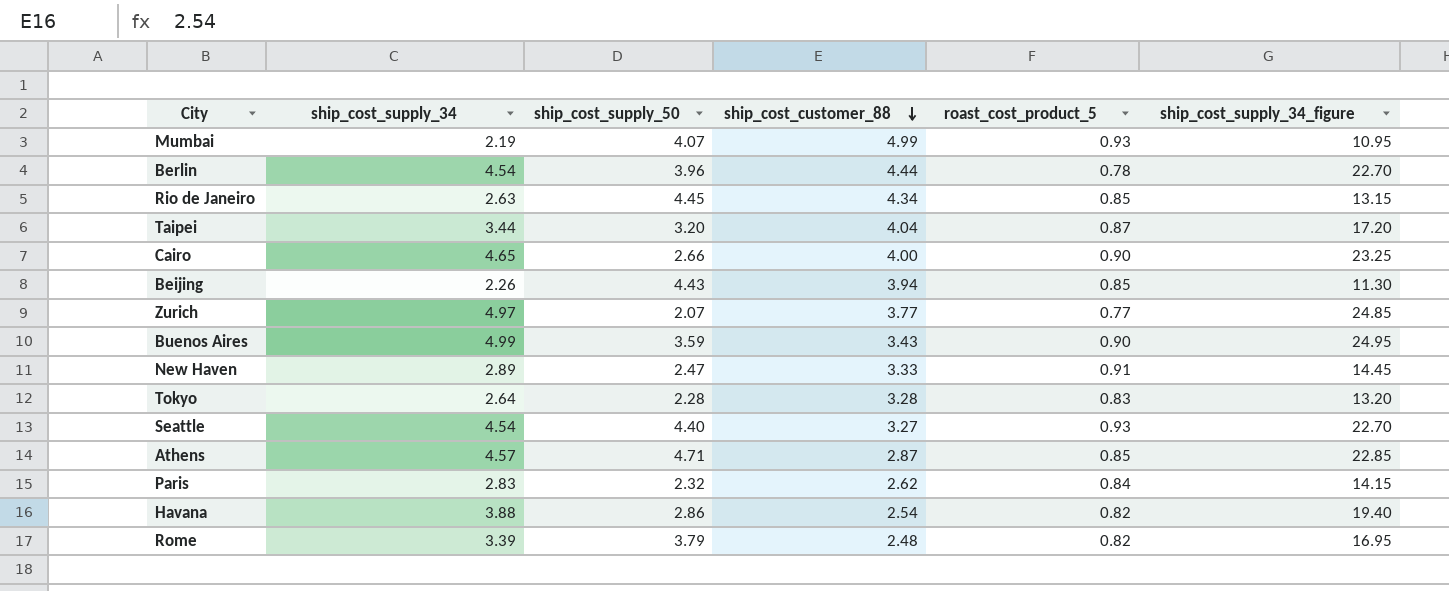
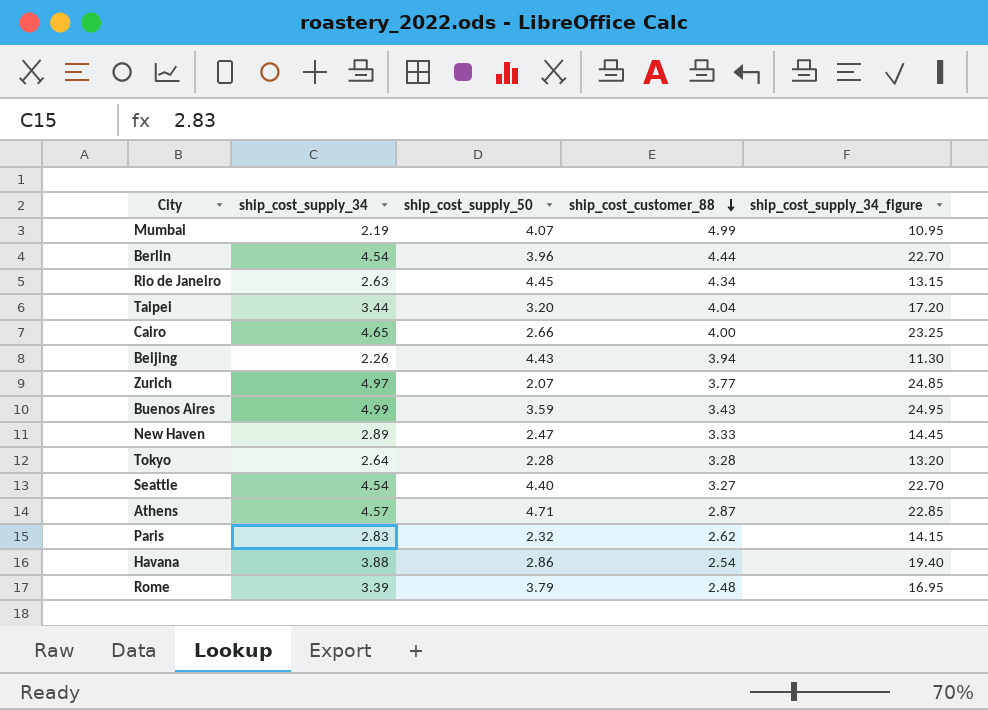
column roast_cost_product_5 | position: 5 -> none

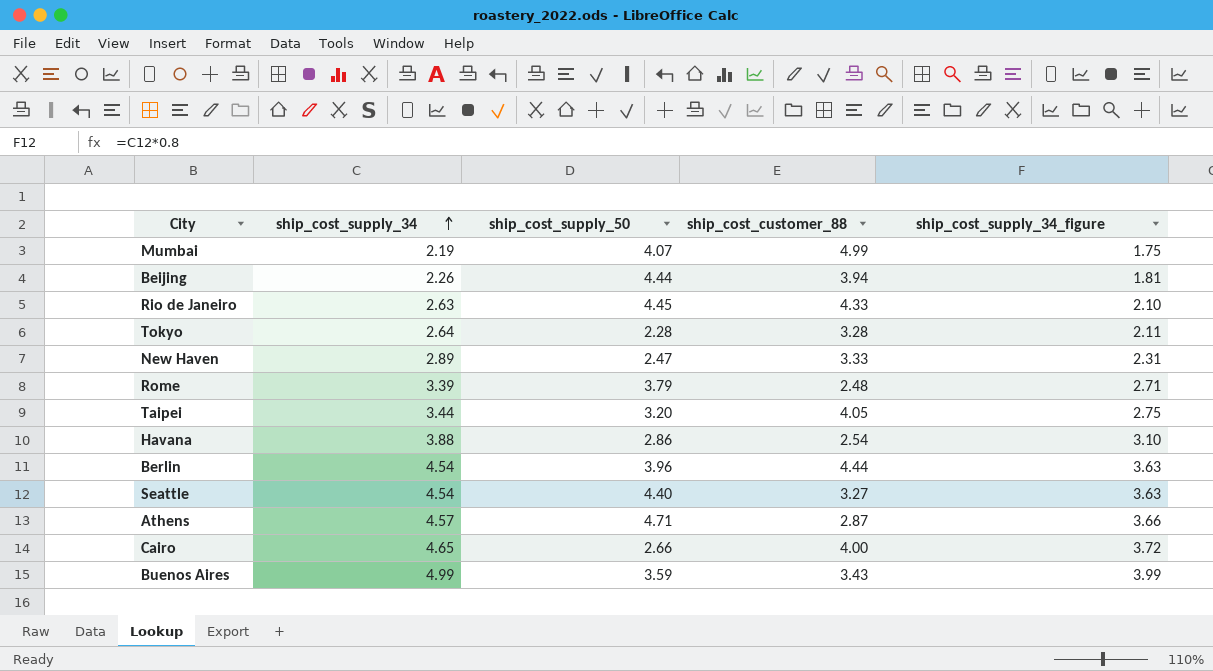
row order: ship_cost_customer_88 descending -> ship_cost_supply_34 ascending
column ship_cost_supply_34_figure | formula: [ship_cost_supply_34] * 5 -> [ship_cost_supply_34] * 0.8
row Zurich: 4.97 | 2.07 | 3.77 | 24.85 -> none
row Paris: 2.83 | 2.32 | 2.62 | 14.15 -> none
Beijing | ship_cost_supply_50: 4.43 -> 4.44
Rio de Janeiro | ship_cost_customer_88: 4.34 -> 4.33
Taipei | ship_cost_customer_88: 4.04 -> 4.05

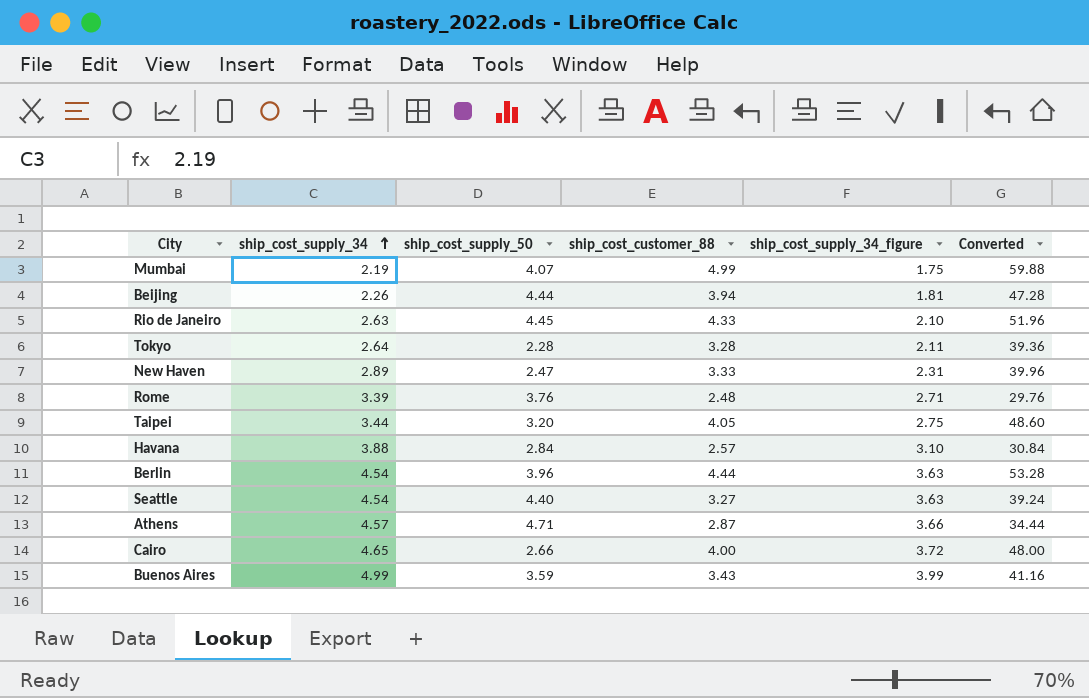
column Converted | formula: none -> [ship_cost_customer_88] * 12
Rome | ship_cost_supply_50: 3.79 -> 3.76
Havana | ship_cost_supply_50: 2.86 -> 2.84
Havana | ship_cost_customer_88: 2.54 -> 2.57

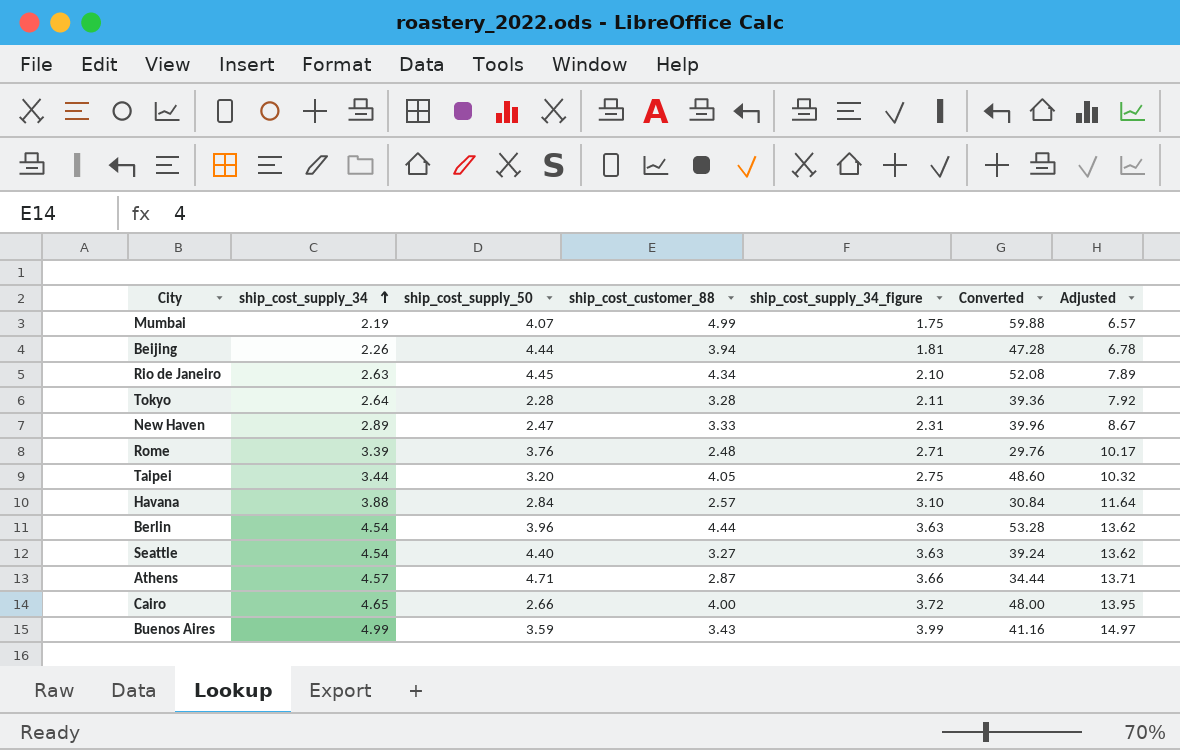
column Adjusted | formula: none -> [ship_cost_supply_34] * 3
Rio de Janeiro | ship_cost_customer_88: 4.33 -> 4.34
Rio de Janeiro | Converted: 51.96 -> 52.08

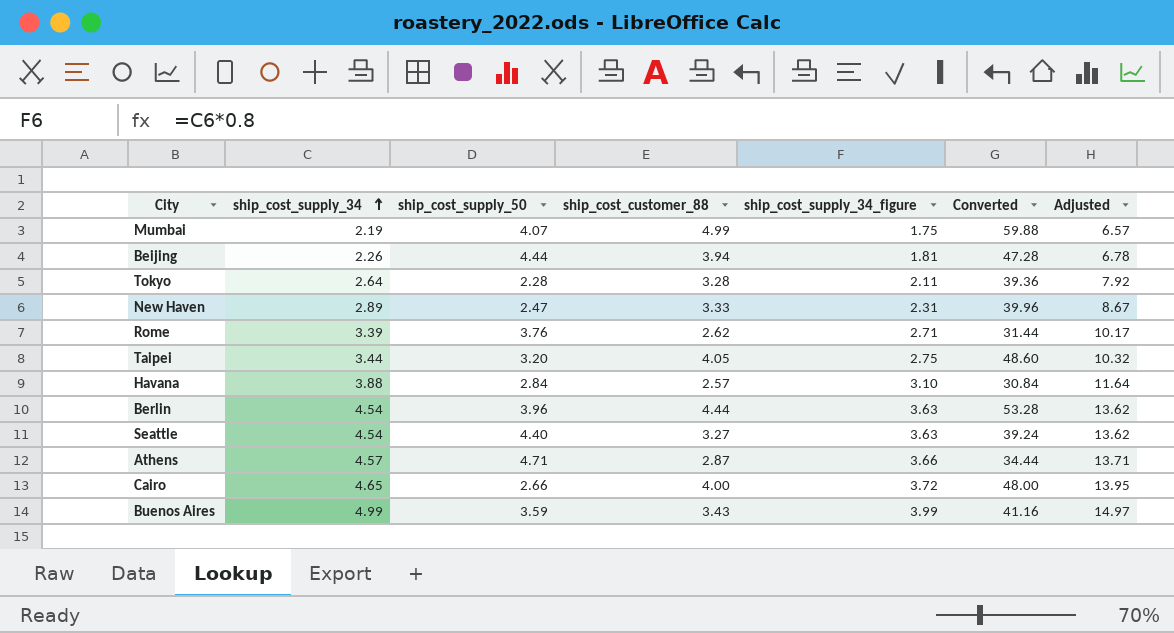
row Rio de Janeiro: 2.63 | 4.45 | 4.34 | 2.10 | 52.08 | 7.89 -> none
Rome | ship_cost_customer_88: 2.48 -> 2.62
Rome | Converted: 29.76 -> 31.44

